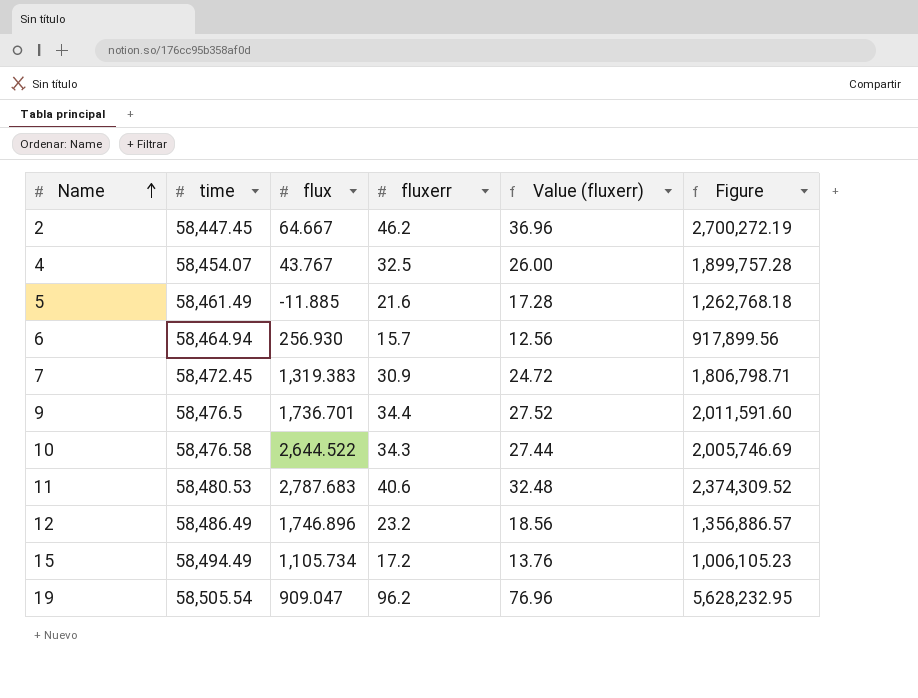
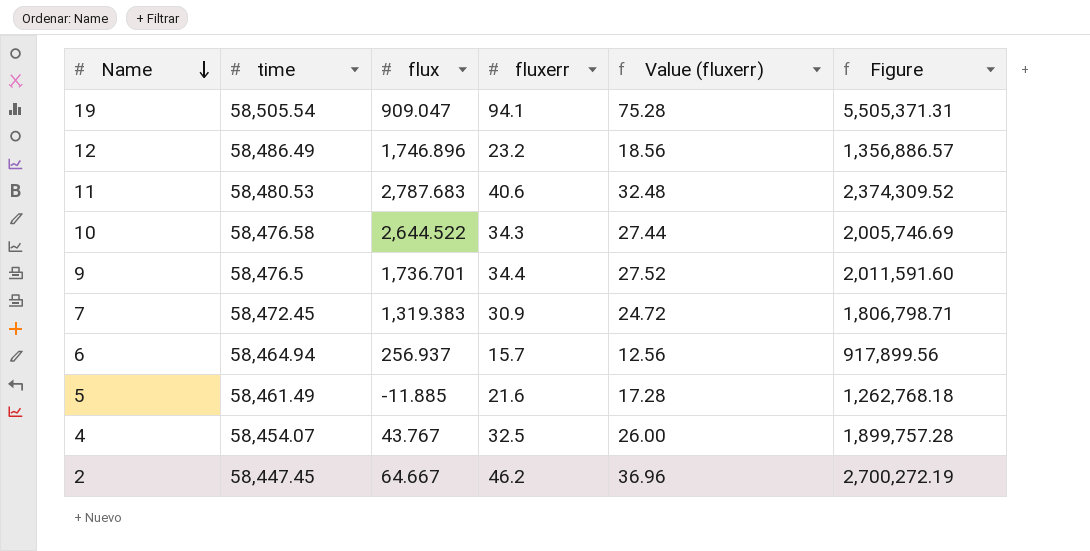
row order: Name ascending -> Name descending
row 15: 58,494.49 | 1,105.734 | 17.2 | 13.76 | 1,006,105.23 -> none
19 | fluxerr: 96.2 -> 94.1
19 | Value (fluxerr): 76.96 -> 75.28
19 | Figure: 5,628,232.95 -> 5,505,371.31
6 | flux: 256.930 -> 256.937

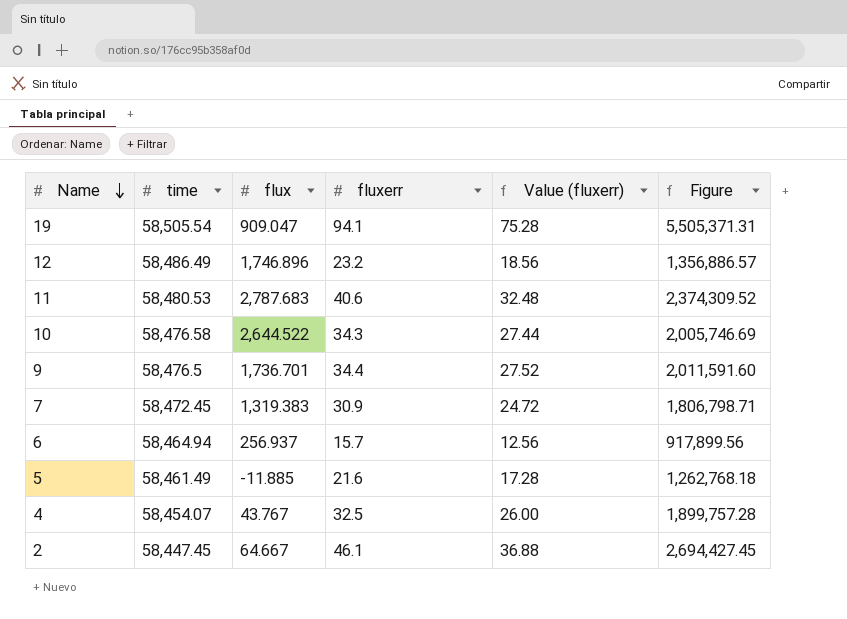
2 | fluxerr: 46.2 -> 46.1
2 | Value (fluxerr): 36.96 -> 36.88
2 | Figure: 2,700,272.19 -> 2,694,427.45

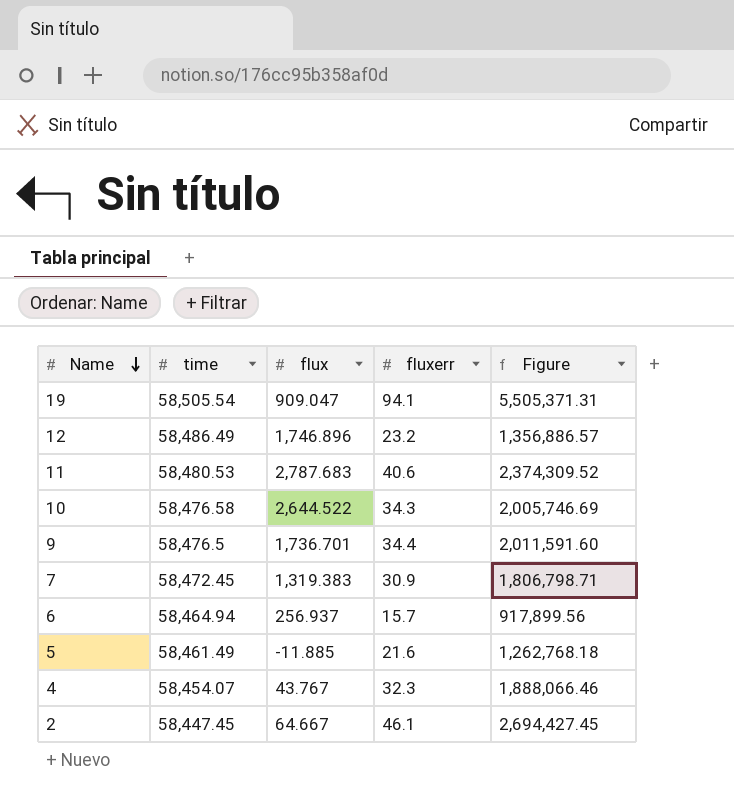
column Value (fluxerr) | formula: [fluxerr] * 0.8 -> none
4 | fluxerr: 32.5 -> 32.3
4 | Figure: 1,899,757.28 -> 1,888,066.46

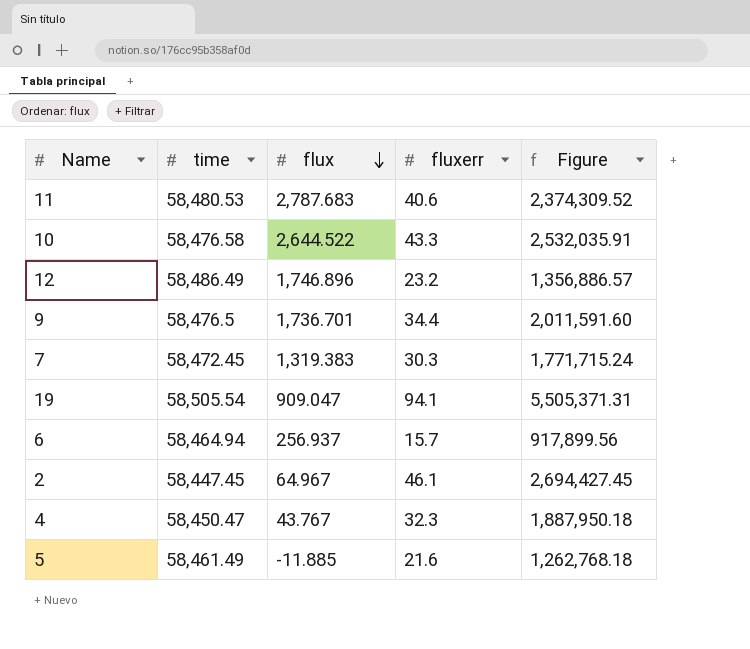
row order: Name descending -> flux descending
10 | fluxerr: 34.3 -> 43.3
10 | Figure: 2,005,746.69 -> 2,532,035.91
7 | fluxerr: 30.9 -> 30.3
7 | Figure: 1,806,798.71 -> 1,771,715.24
2 | flux: 64.667 -> 64.967
4 | time: 58,454.07 -> 58,450.47
4 | Figure: 1,888,066.46 -> 1,887,950.18

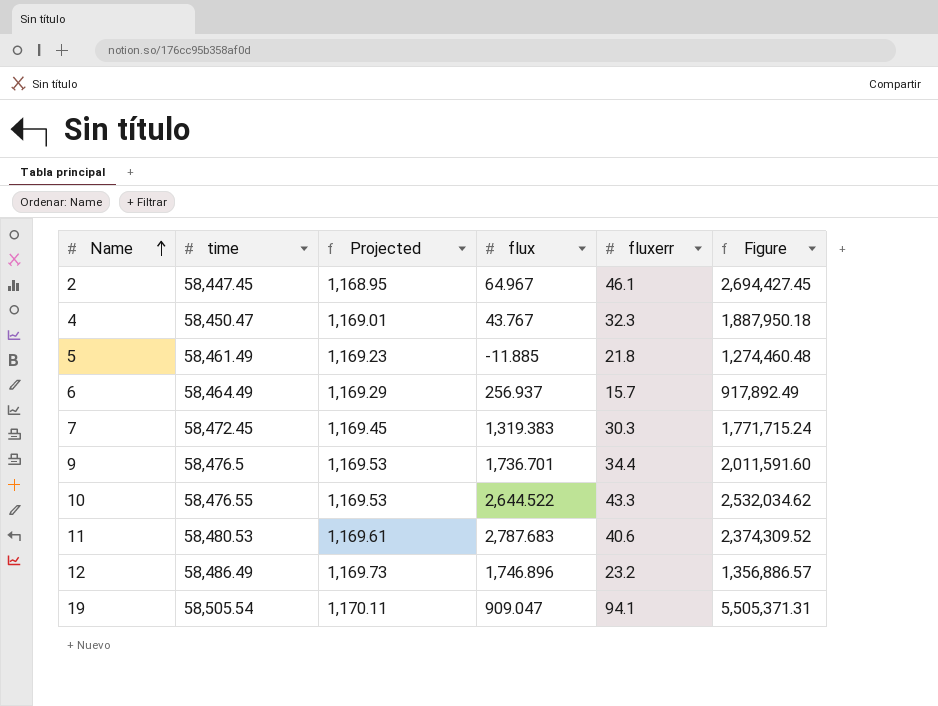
row order: flux descending -> Name ascending
column Projected | formula: none -> [time] * 0.02
5 | fluxerr: 21.6 -> 21.8
5 | Figure: 1,262,768.18 -> 1,274,460.48
6 | time: 58,464.94 -> 58,464.49
6 | Figure: 917,899.56 -> 917,892.49
10 | time: 58,476.58 -> 58,476.55
10 | Figure: 2,532,035.91 -> 2,532,034.62

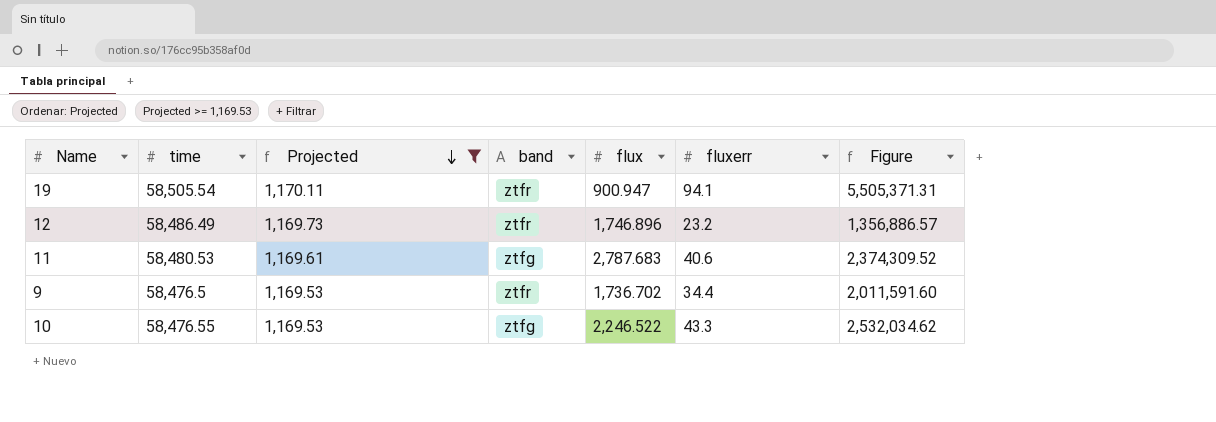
filter: none -> Projected >= 1,169.53
row order: Name ascending -> Projected descending
column band | position: none -> 4
19 | flux: 909.047 -> 900.947
9 | flux: 1,736.701 -> 1,736.702
10 | flux: 2,644.522 -> 2,246.522

